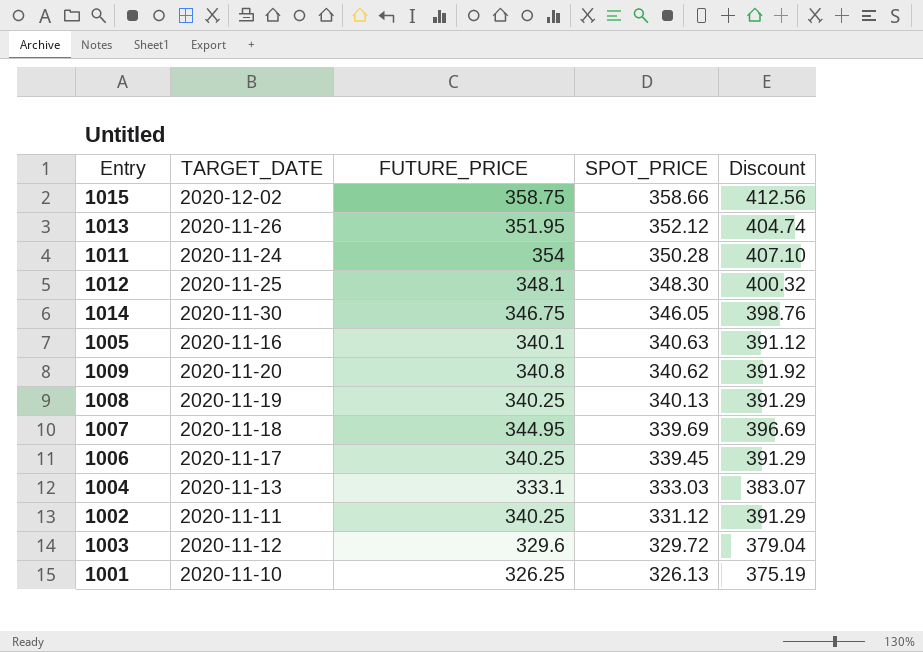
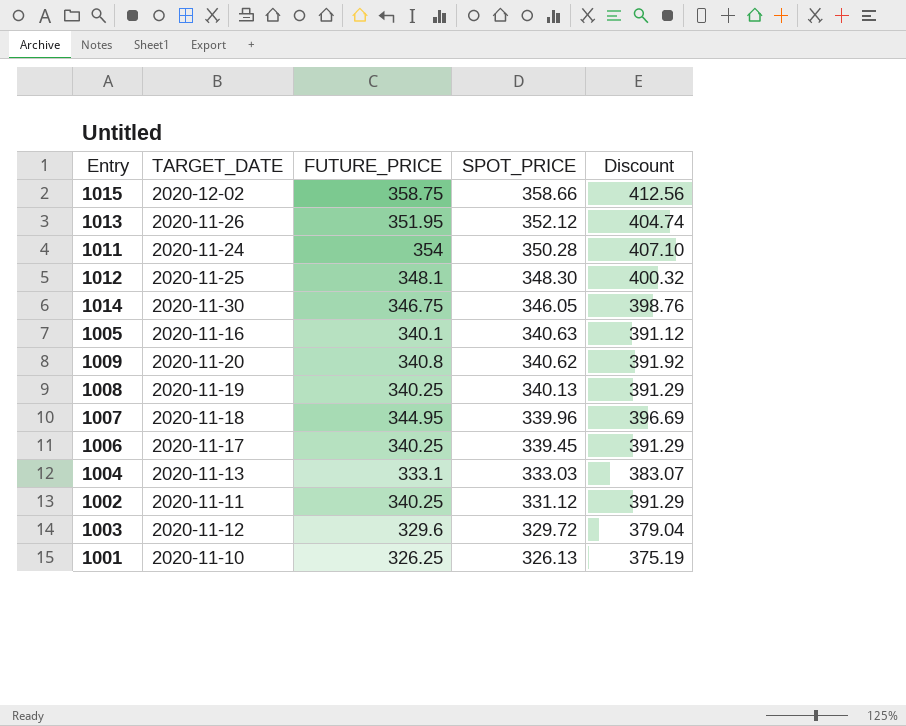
1007 | SPOT_PRICE: 339.69 -> 339.96

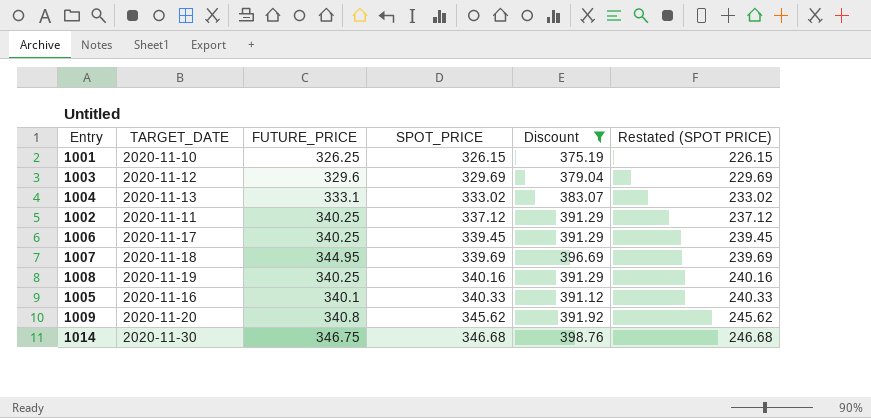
filter: none -> Discount <= 398.76
row order: SPOT_PRICE descending -> SPOT_PRICE ascending
column Restated (SPOT PRICE) | formula: none -> [SPOT_PRICE] - 100
1001 | SPOT_PRICE: 326.13 -> 326.15
1003 | SPOT_PRICE: 329.72 -> 329.69
1004 | SPOT_PRICE: 333.03 -> 333.02
1002 | SPOT_PRICE: 331.12 -> 337.12
1007 | SPOT_PRICE: 339.96 -> 339.69
1008 | SPOT_PRICE: 340.13 -> 340.16
1005 | SPOT_PRICE: 340.63 -> 340.33
1009 | SPOT_PRICE: 340.62 -> 345.62
1014 | SPOT_PRICE: 346.05 -> 346.68

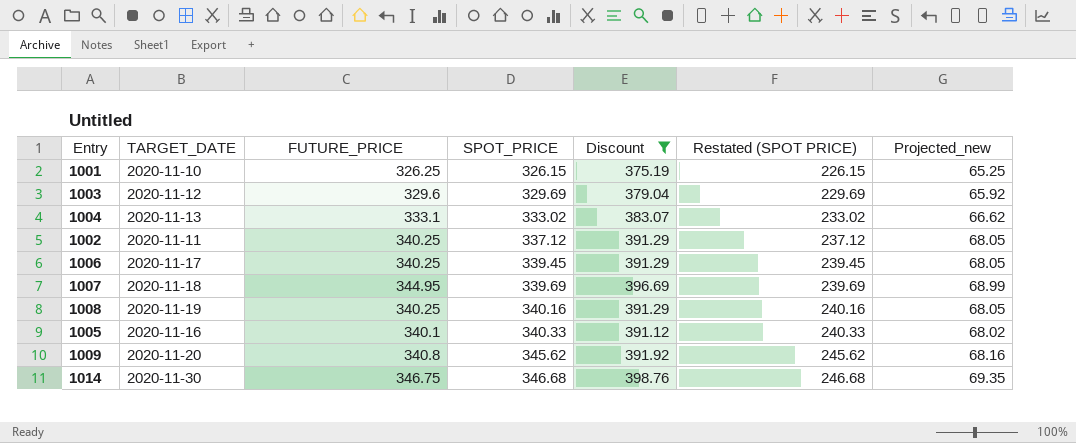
column Projected_new | formula: none -> [FUTURE_PRICE] * 0.2

